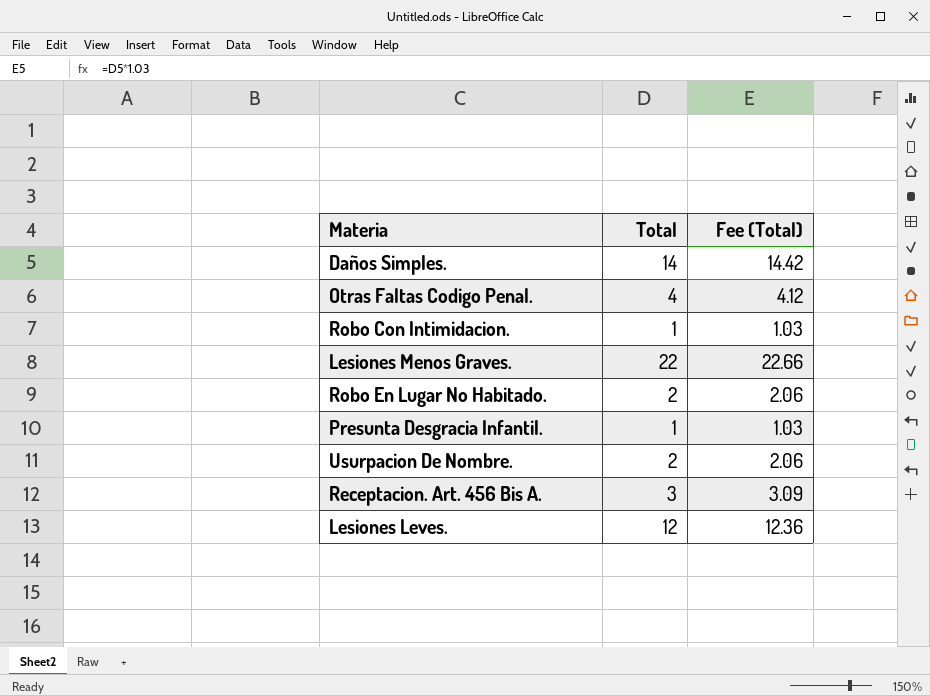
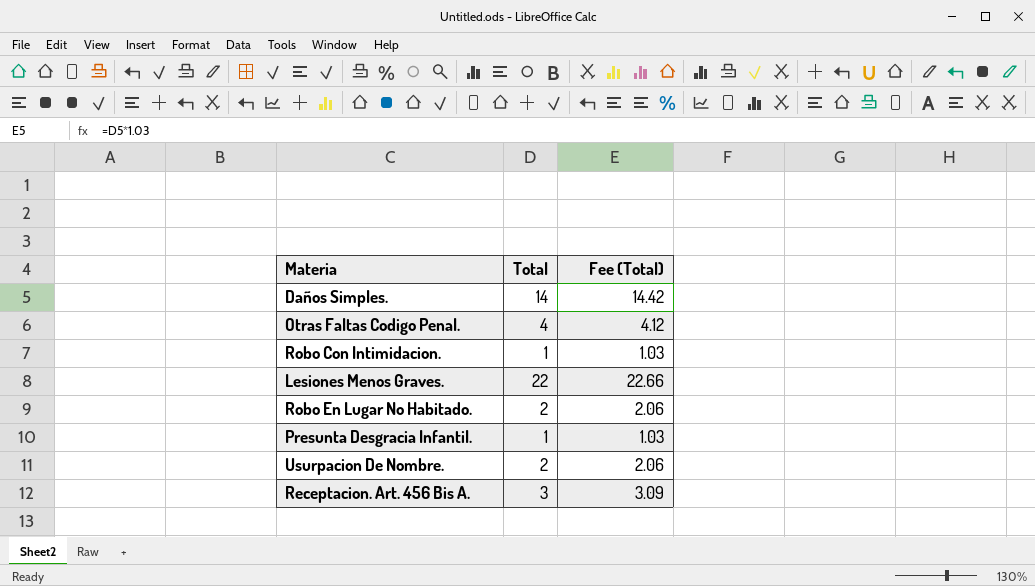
row Lesiones Leves.: 12 | 12.36 -> none

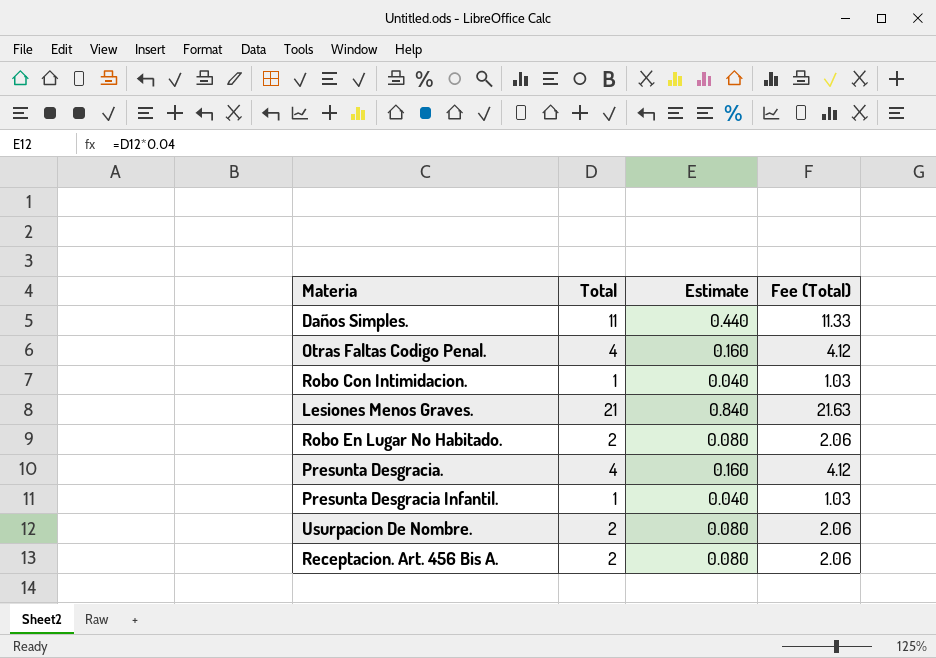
column Estimate | formula: none -> [Total] * 0.04
Daños Simples. | Total: 14 -> 11
Daños Simples. | Fee (Total): 14.42 -> 11.33
Lesiones Menos Graves. | Total: 22 -> 21
Lesiones Menos Graves. | Fee (Total): 22.66 -> 21.63
row Presunta Desgracia.: none -> 4 | 0.160 | 4.12
Receptacion. Art. 456 Bis A. | Total: 3 -> 2
Receptacion. Art. 456 Bis A. | Fee (Total): 3.09 -> 2.06

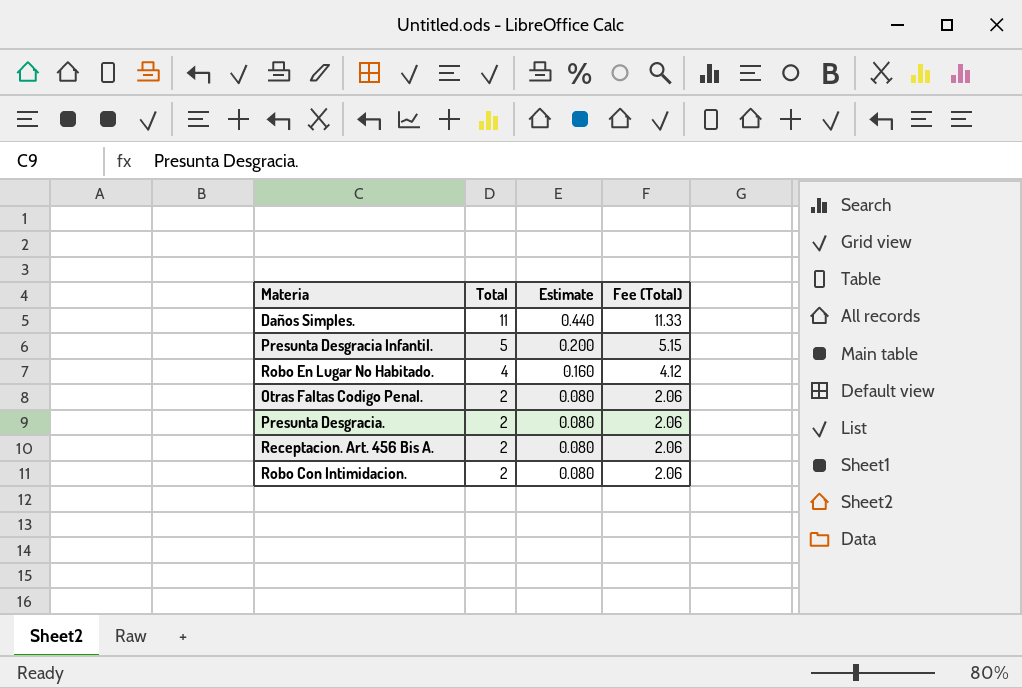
row order: none -> Total descending
row Lesiones Menos Graves.: 21 | 0.840 | 21.63 -> none
row Usurpacion De Nombre.: 2 | 0.080 | 2.06 -> none
Presunta Desgracia Infantil. | Total: 1 -> 5
Presunta Desgracia Infantil. | Estimate: 0.040 -> 0.200
Presunta Desgracia Infantil. | Fee (Total): 1.03 -> 5.15
Robo En Lugar No Habitado. | Total: 2 -> 4
Robo En Lugar No Habitado. | Estimate: 0.080 -> 0.160
Robo En Lugar No Habitado. | Fee (Total): 2.06 -> 4.12
Otras Faltas Codigo Penal. | Total: 4 -> 2
Otras Faltas Codigo Penal. | Estimate: 0.160 -> 0.080
Otras Faltas Codigo Penal. | Fee (Total): 4.12 -> 2.06
Presunta Desgracia. | Total: 4 -> 2
Presunta Desgracia. | Estimate: 0.160 -> 0.080
Presunta Desgracia. | Fee (Total): 4.12 -> 2.06
Robo Con Intimidacion. | Total: 1 -> 2
Robo Con Intimidacion. | Estimate: 0.040 -> 0.080
Robo Con Intimidacion. | Fee (Total): 1.03 -> 2.06

